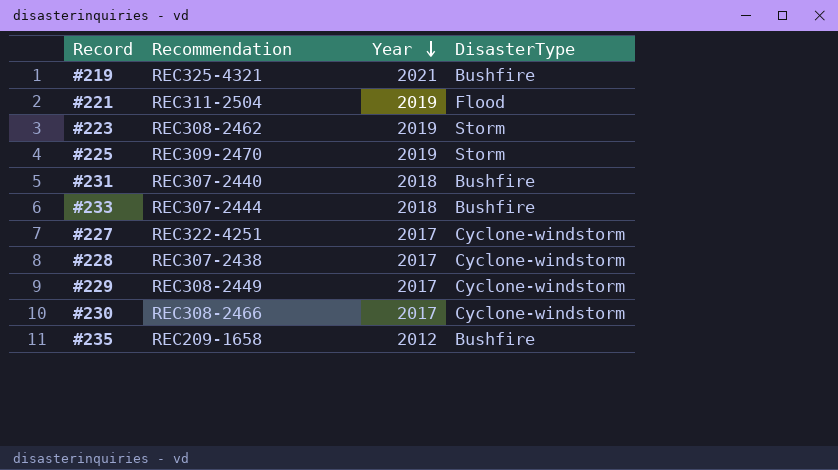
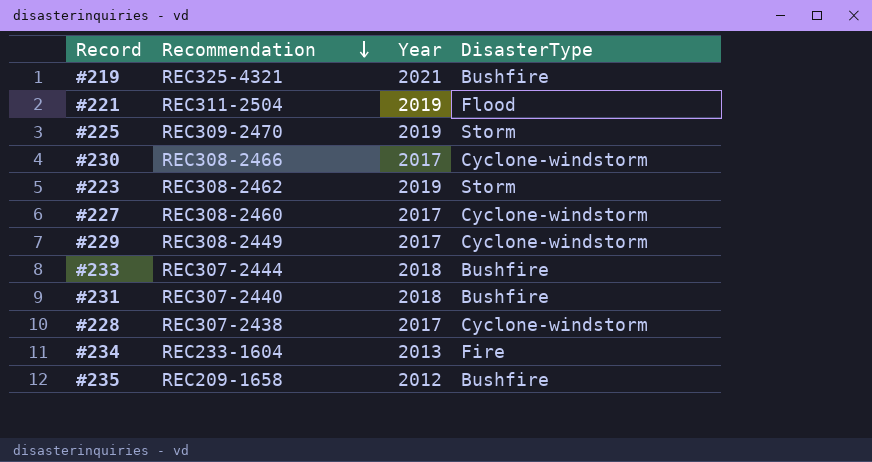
row order: Year descending -> Recommendation descending
#227 | Recommendation: REC322-4251 -> REC308-2460
row #234: none -> REC233-1604 | 2013 | Fire

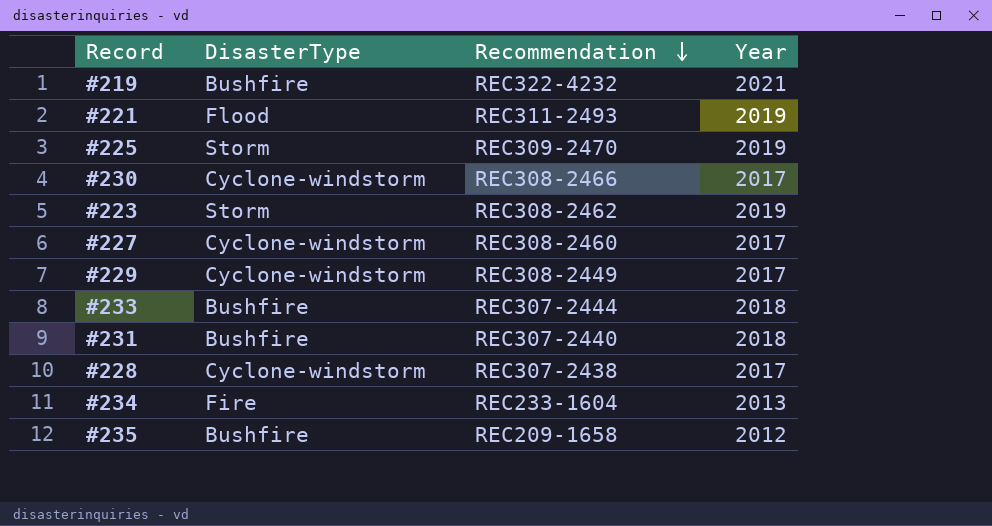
column DisasterType | position: 4 -> 2
#219 | Recommendation: REC325-4321 -> REC322-4232
#221 | Recommendation: REC311-2504 -> REC311-2493

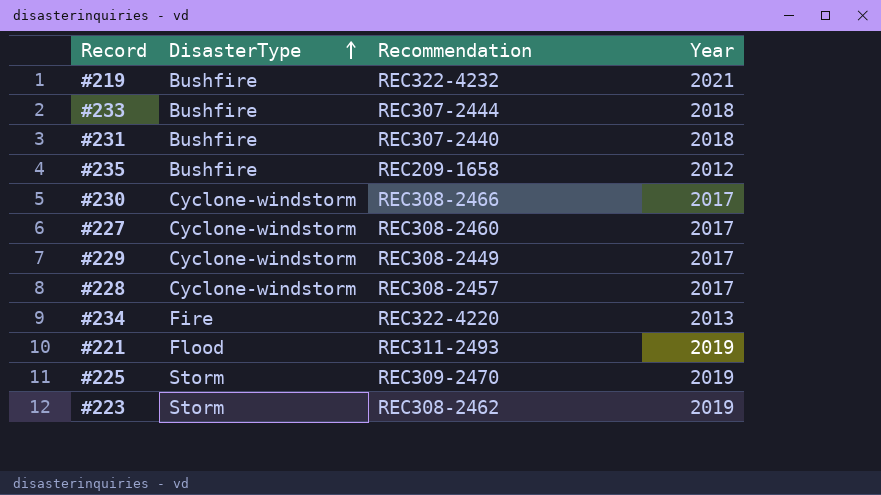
row order: Recommendation descending -> DisasterType ascending
#228 | Recommendation: REC307-2438 -> REC308-2457
#234 | Recommendation: REC233-1604 -> REC322-4220

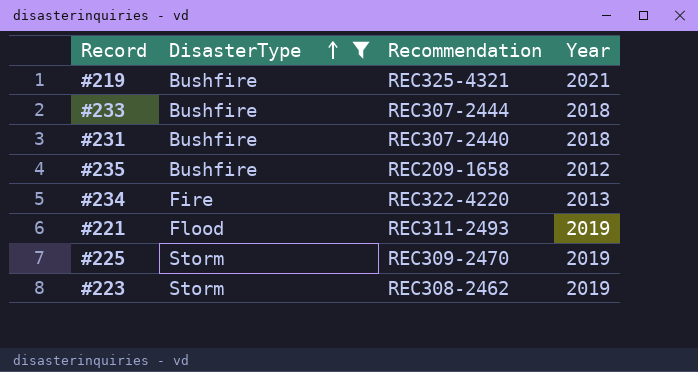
filter: none -> DisasterType != Cyclone-windstorm
#219 | Recommendation: REC322-4232 -> REC325-4321

